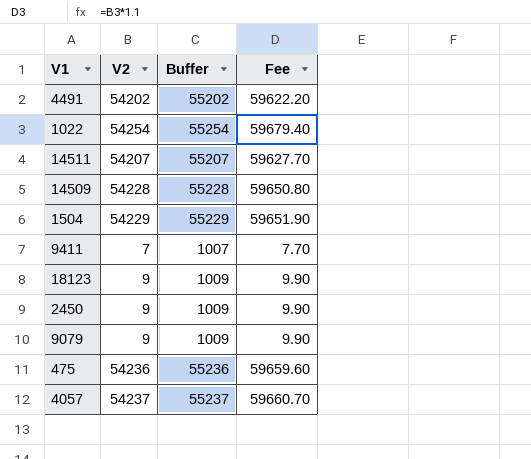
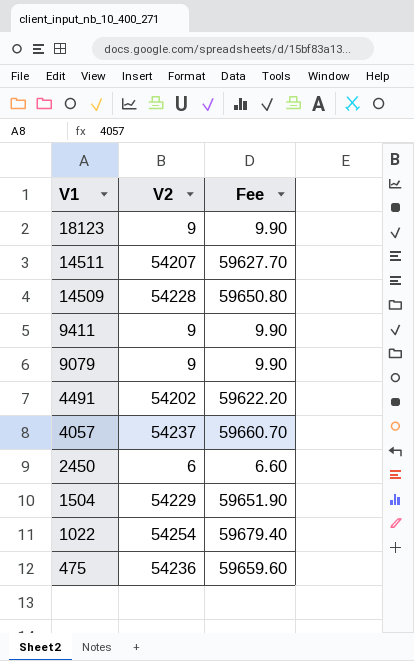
row order: none -> V1 descending
column Buffer | formula: [V2] + 1000 -> none
9411 | V2: 7 -> 9
9411 | Fee: 7.70 -> 9.90
2450 | V2: 9 -> 6
2450 | Fee: 9.90 -> 6.60

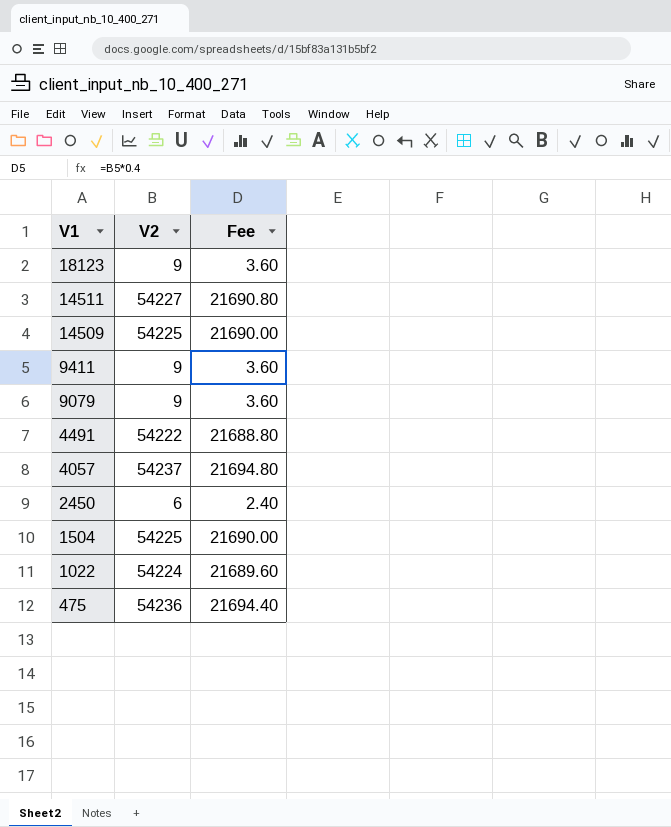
column Fee | formula: [V2] * 1.1 -> [V2] * 0.4
14511 | V2: 54207 -> 54227
14509 | V2: 54228 -> 54225
4491 | V2: 54202 -> 54222
1504 | V2: 54229 -> 54225
1022 | V2: 54254 -> 54224

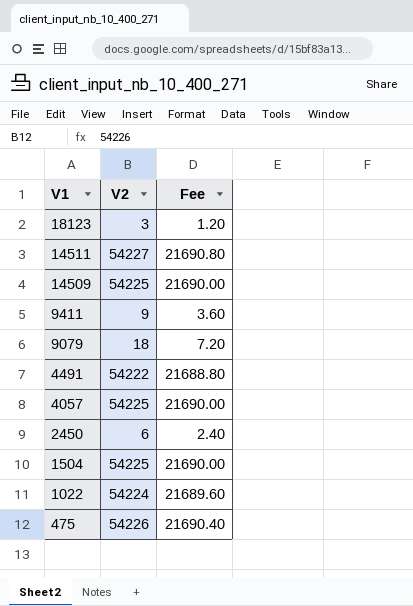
18123 | V2: 9 -> 3
18123 | Fee: 3.60 -> 1.20
9079 | V2: 9 -> 18
9079 | Fee: 3.60 -> 7.20
4057 | V2: 54237 -> 54225
4057 | Fee: 21694.80 -> 21690.00
475 | V2: 54236 -> 54226
475 | Fee: 21694.40 -> 21690.40

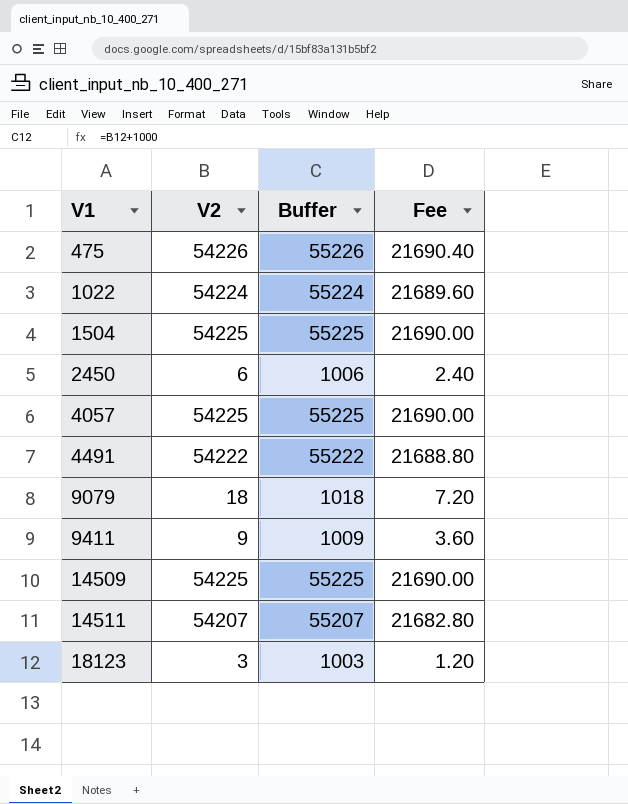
row order: V1 descending -> V1 ascending
column Buffer | formula: none -> [V2] + 1000
14511 | V2: 54227 -> 54207
14511 | Fee: 21690.80 -> 21682.80

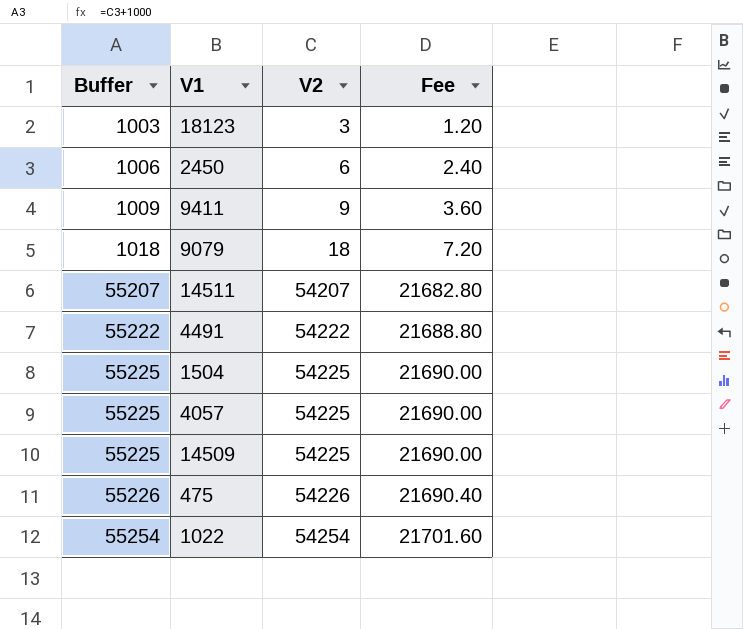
row order: V1 ascending -> Buffer ascending
column Buffer | position: 3 -> 1
1022 | Buffer: 55224 -> 55254
1022 | V2: 54224 -> 54254
1022 | Fee: 21689.60 -> 21701.60

